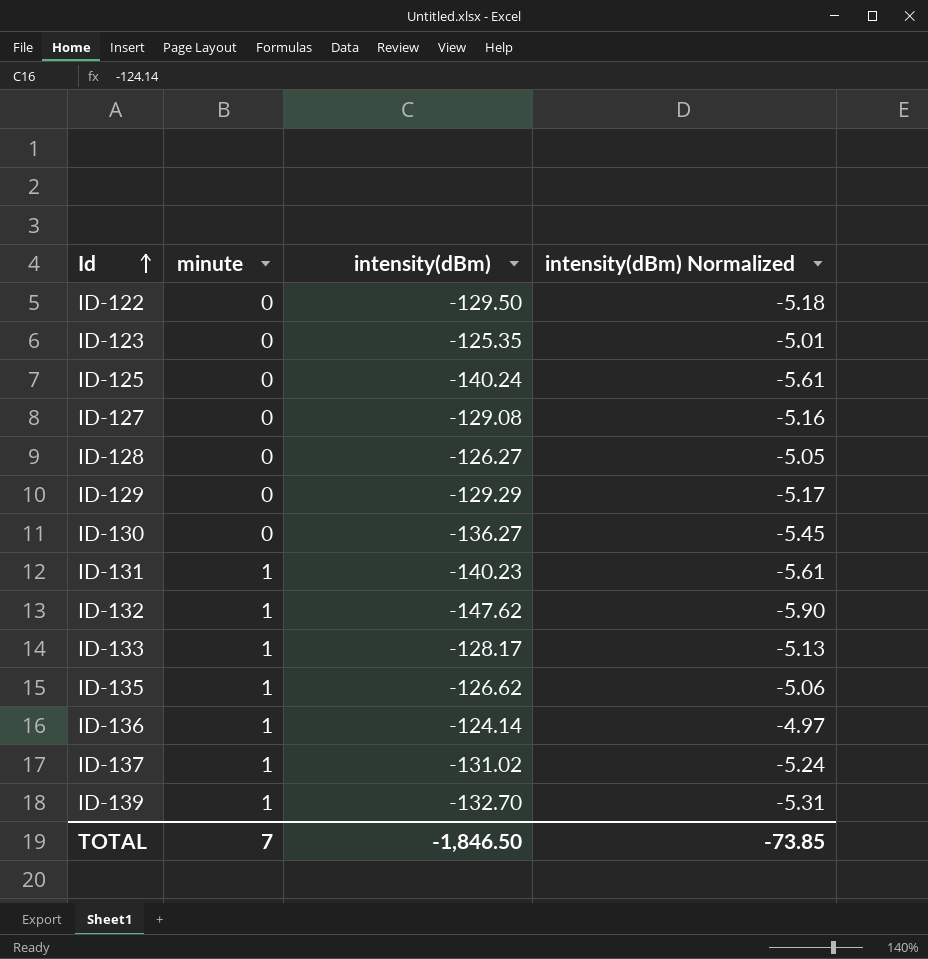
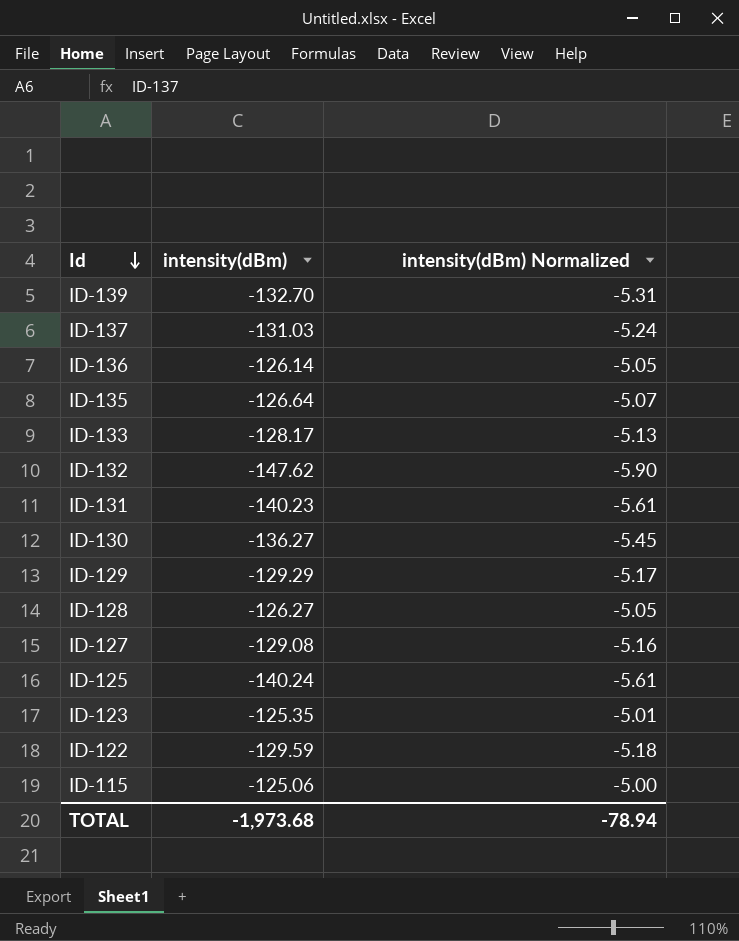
row order: Id ascending -> Id descending
column minute | position: 2 -> none
ID-137 | intensity(dBm): -131.02 -> -131.03
ID-136 | intensity(dBm): -124.14 -> -126.14
ID-136 | intensity(dBm) Normalized: -4.97 -> -5.05
ID-135 | intensity(dBm): -126.62 -> -126.64
ID-135 | intensity(dBm) Normalized: -5.06 -> -5.07
ID-122 | intensity(dBm): -129.50 -> -129.59
row ID-115: none -> -125.06 | -5.00
TOTAL | intensity(dBm): -1,846.50 -> -1,973.68
TOTAL | intensity(dBm) Normalized: -73.85 -> -78.94

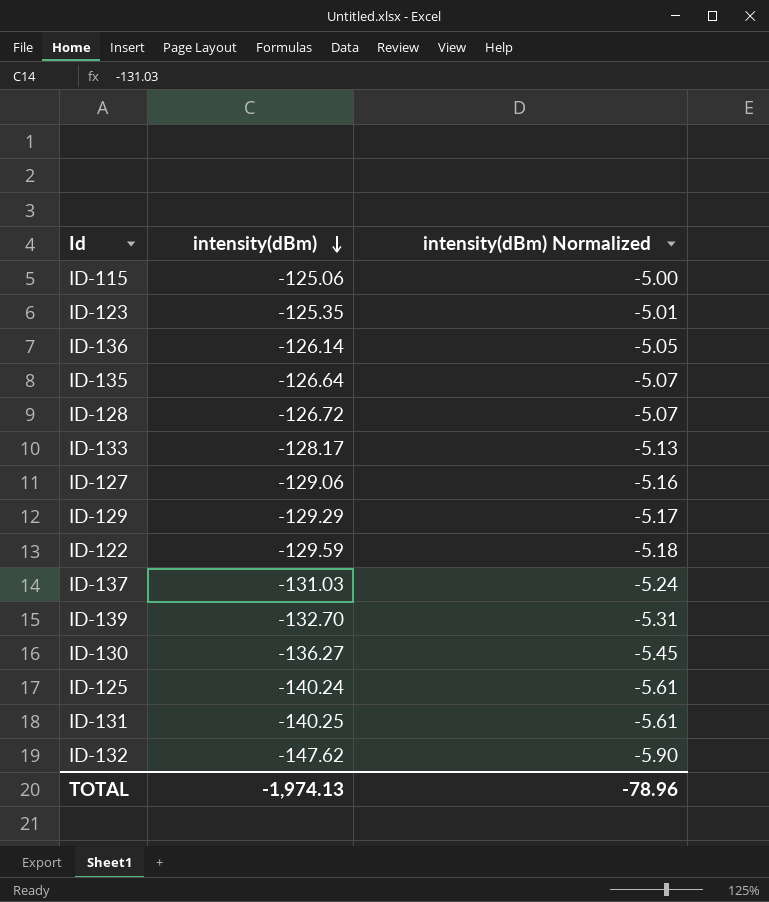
row order: Id descending -> intensity(dBm) descending
ID-128 | intensity(dBm): -126.27 -> -126.72
ID-128 | intensity(dBm) Normalized: -5.05 -> -5.07
ID-127 | intensity(dBm): -129.08 -> -129.06
ID-131 | intensity(dBm): -140.23 -> -140.25
TOTAL | intensity(dBm): -1,973.68 -> -1,974.13
TOTAL | intensity(dBm) Normalized: -78.94 -> -78.96

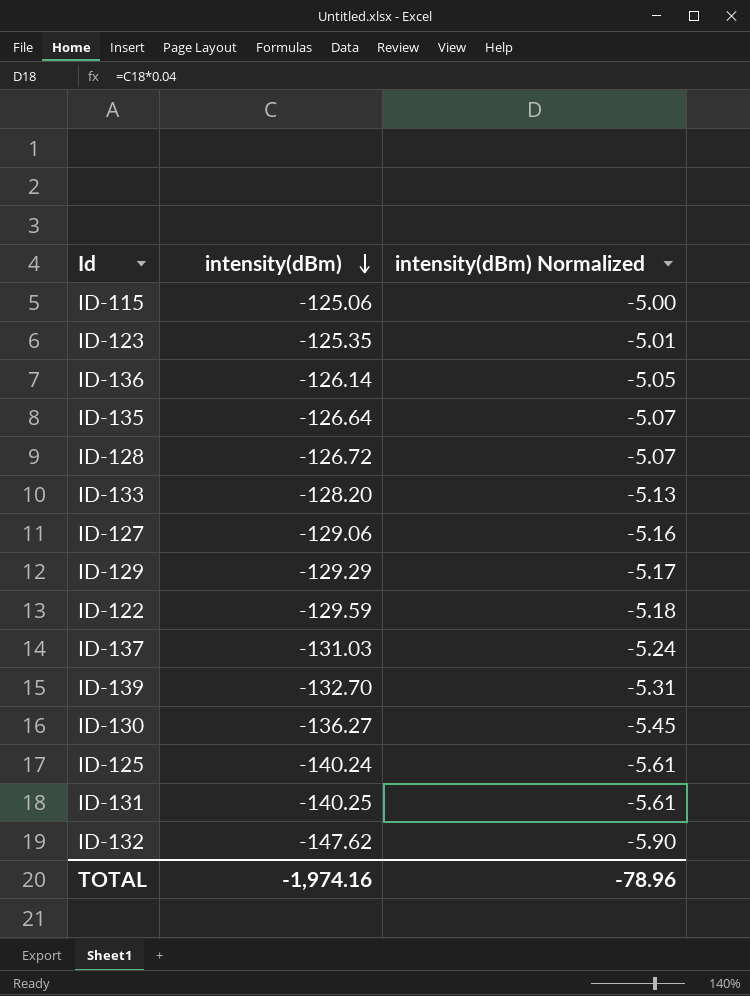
ID-133 | intensity(dBm): -128.17 -> -128.20
TOTAL | intensity(dBm): -1,974.13 -> -1,974.16

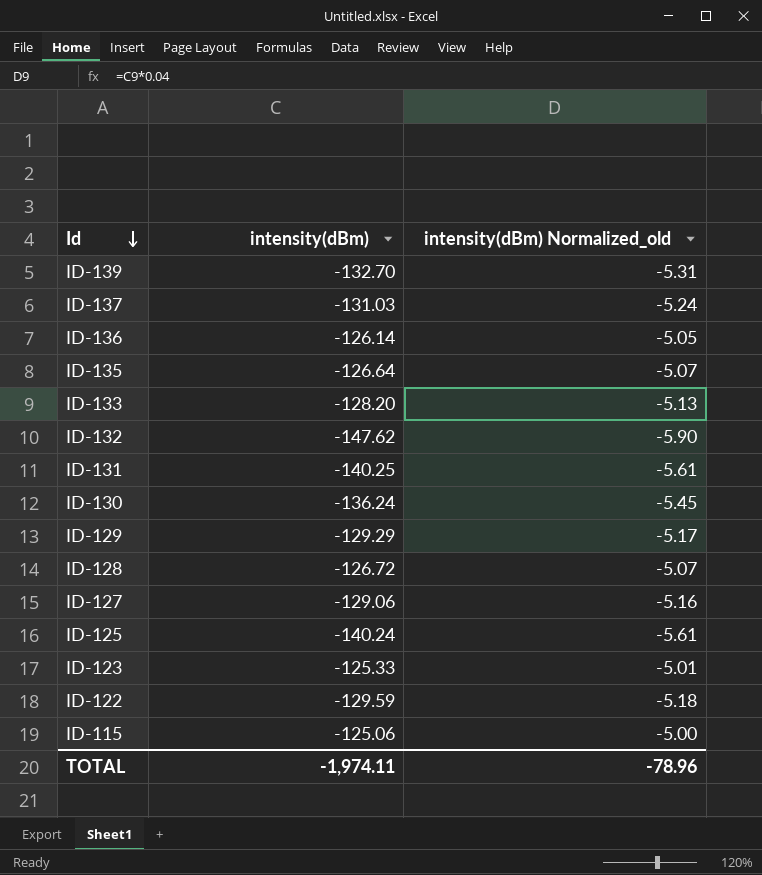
row order: intensity(dBm) descending -> Id descending
column name: intensity(dBm) Normalized -> intensity(dBm) Normalized_old
ID-130 | intensity(dBm): -136.27 -> -136.24
ID-123 | intensity(dBm): -125.35 -> -125.33
TOTAL | intensity(dBm): -1,974.16 -> -1,974.11

